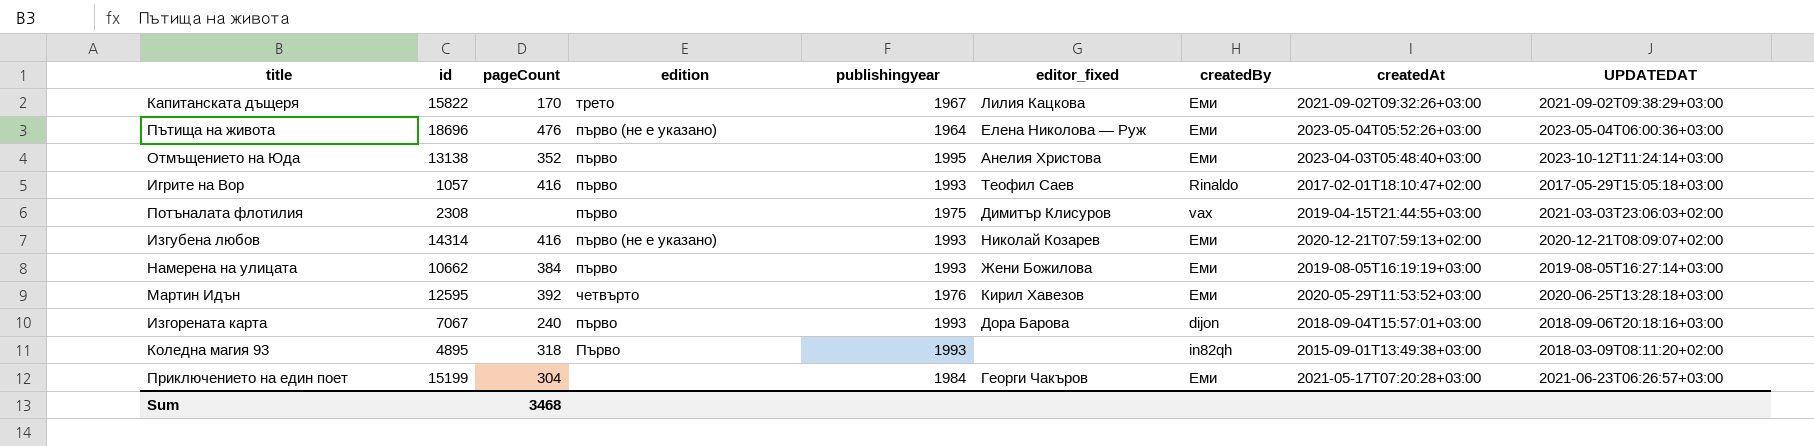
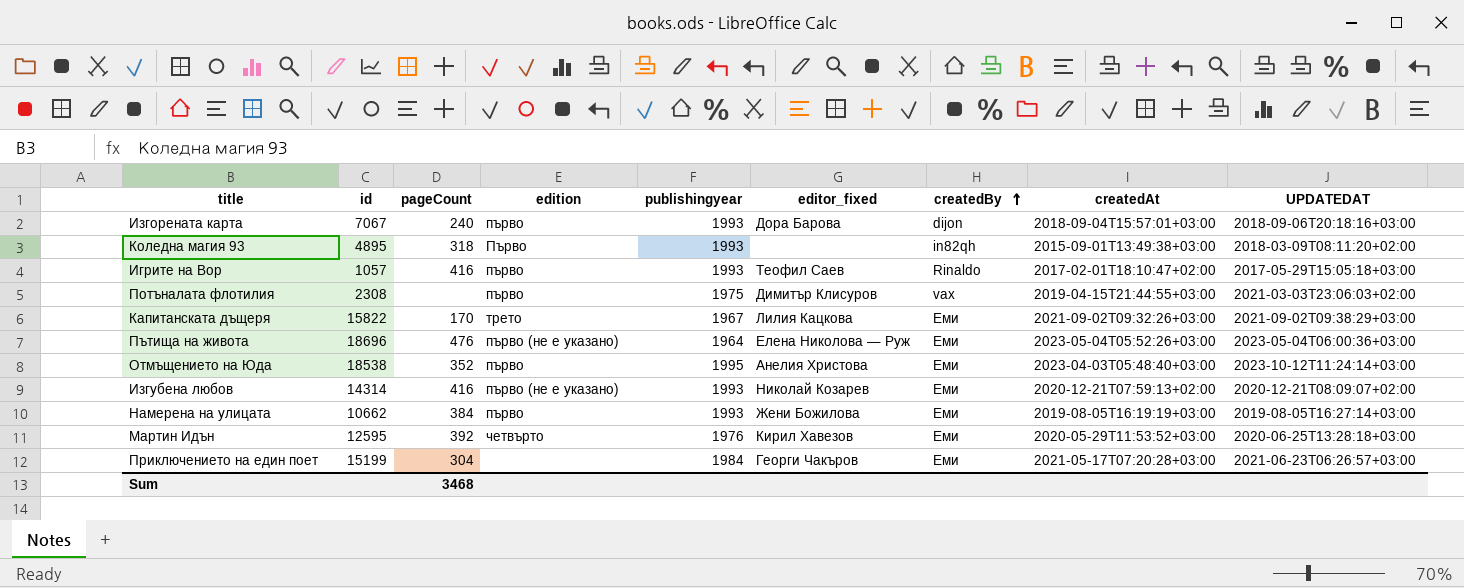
row order: none -> createdBy ascending
Отмъщението на Юда | id: 13138 -> 18538

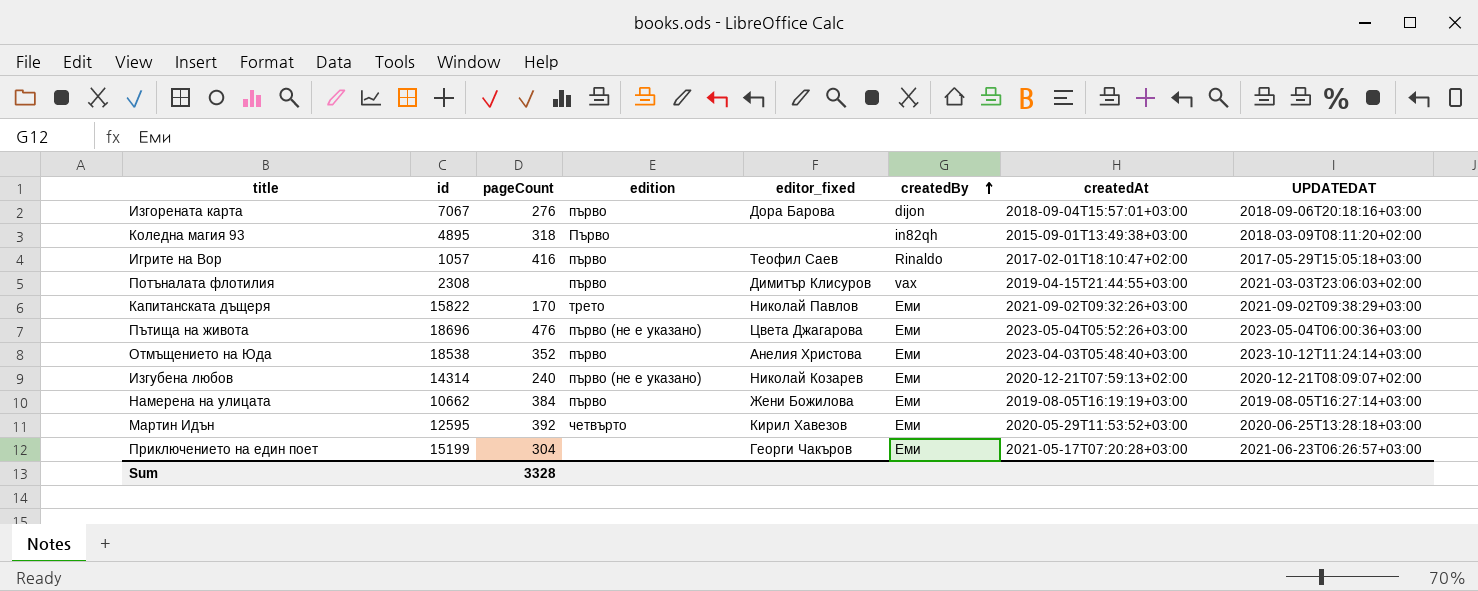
column publishingyear | position: 5 -> none
Изгорената карта | pageCount: 240 -> 276
Капитанската дъщеря | editor_fixed: Лилия Кацкова -> Николай Павлов
Пътища на живота | editor_fixed: Елена Николова — Руж -> Цвета Джагарова
Изгубена любов | pageCount: 416 -> 240
Sum | pageCount: 3468 -> 3328

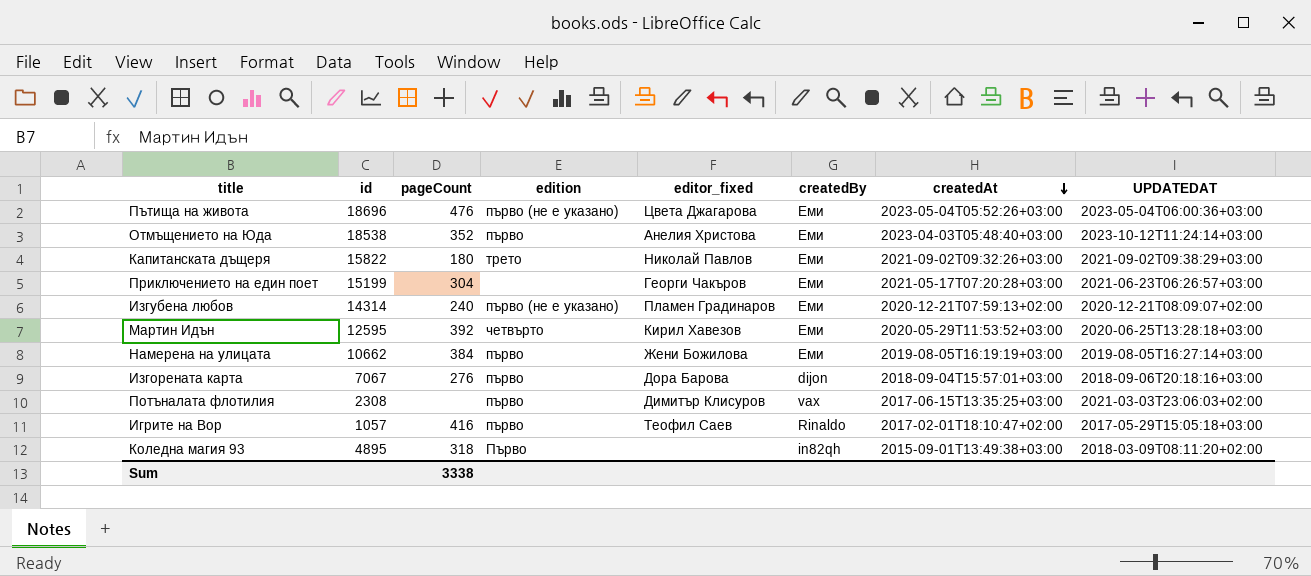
row order: createdBy ascending -> createdAt descending
Капитанската дъщеря | pageCount: 170 -> 180
Изгубена любов | editor_fixed: Николай Козарев -> Пламен Градинаров
Потъналата флотилия | createdAt: 2019-04-15T21:44:55+03:00 -> 2017-06-15T13:35:25+03:00
Sum | pageCount: 3328 -> 3338

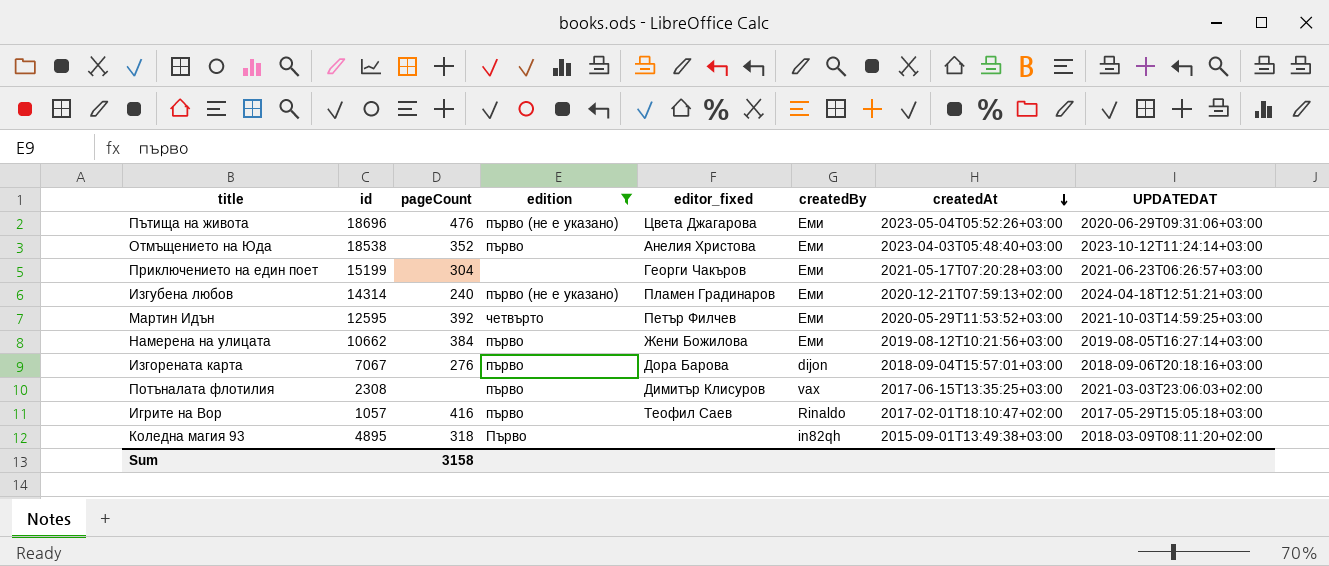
filter: none -> edition != трето
Пътища на живота | UPDATEDAT: 2023-05-04T06:00:36+03:00 -> 2020-06-29T09:31:06+03:00
Изгубена любов | UPDATEDAT: 2020-12-21T08:09:07+02:00 -> 2024-04-18T12:51:21+03:00
Мартин Идън | editor_fixed: Кирил Хавезов -> Петър Филчев
Мартин Идън | UPDATEDAT: 2020-06-25T13:28:18+03:00 -> 2021-10-03T14:59:25+03:00
Намерена на улицата | createdAt: 2019-08-05T16:19:19+03:00 -> 2019-08-12T10:21:56+03:00
Sum | pageCount: 3338 -> 3158

